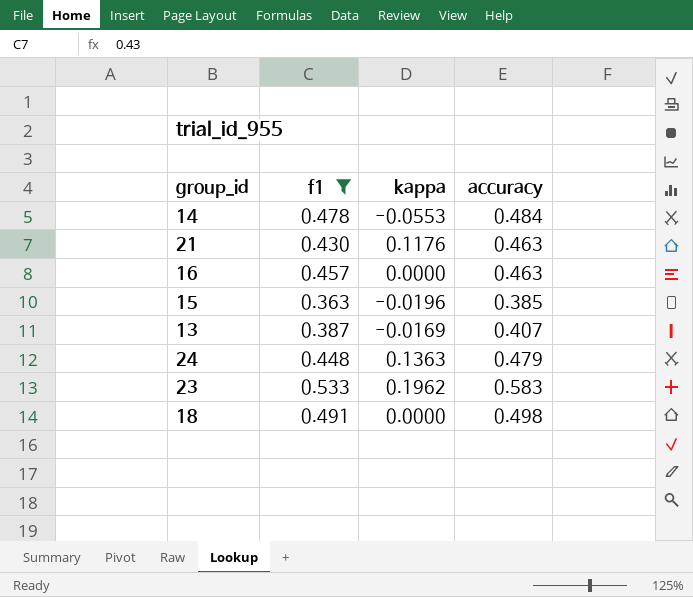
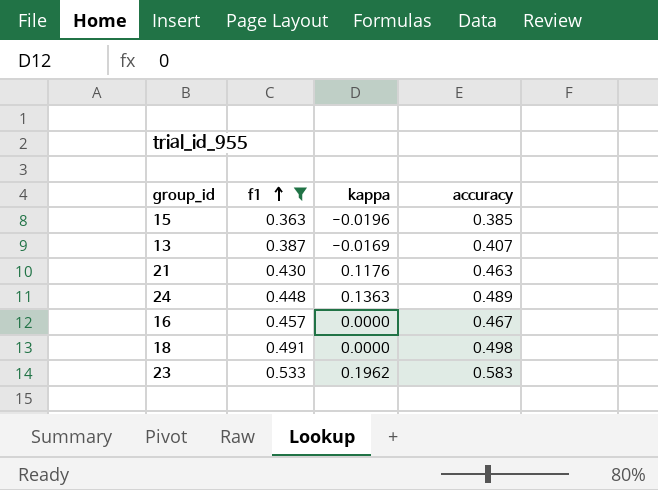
row order: none -> f1 ascending
row 14: 0.478 | -0.0553 | 0.484 -> none
24 | accuracy: 0.479 -> 0.489
16 | accuracy: 0.463 -> 0.467

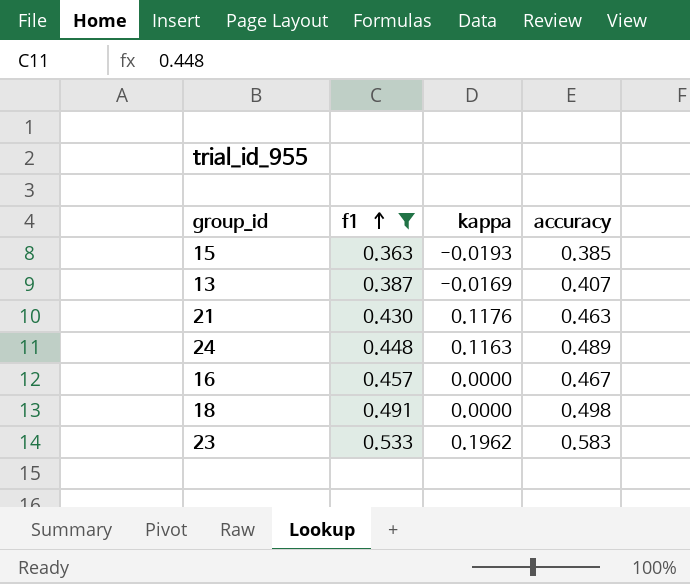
15 | kappa: -0.0196 -> -0.0193
24 | kappa: 0.1363 -> 0.1163

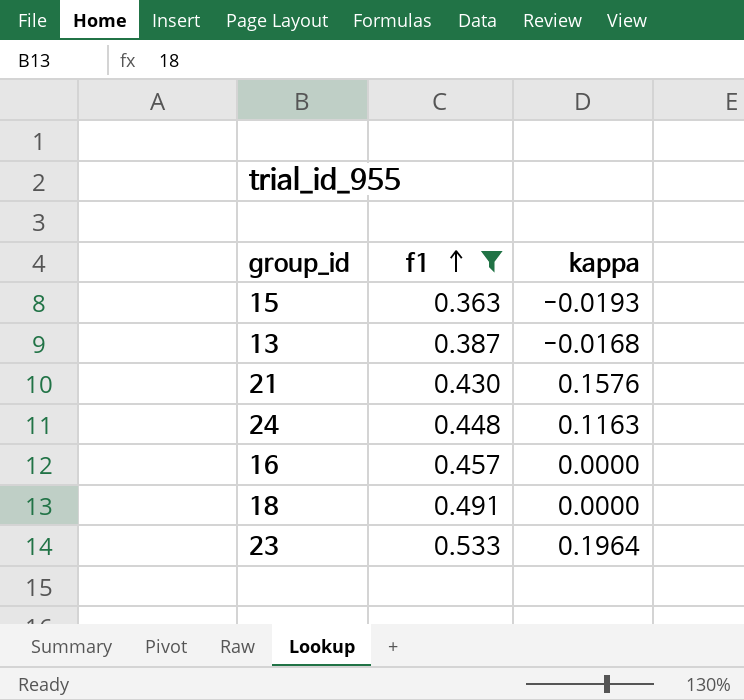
column accuracy | position: 4 -> none
13 | kappa: -0.0169 -> -0.0168
21 | kappa: 0.1176 -> 0.1576
23 | kappa: 0.1962 -> 0.1964

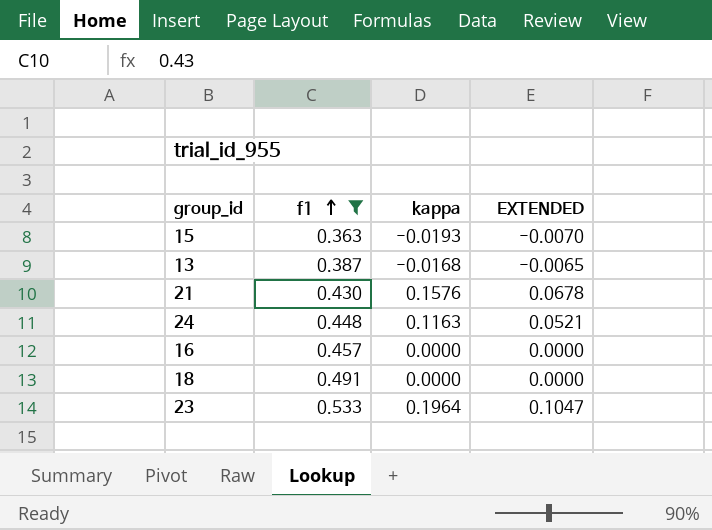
column EXTENDED | formula: none -> [f1] * [kappa]

